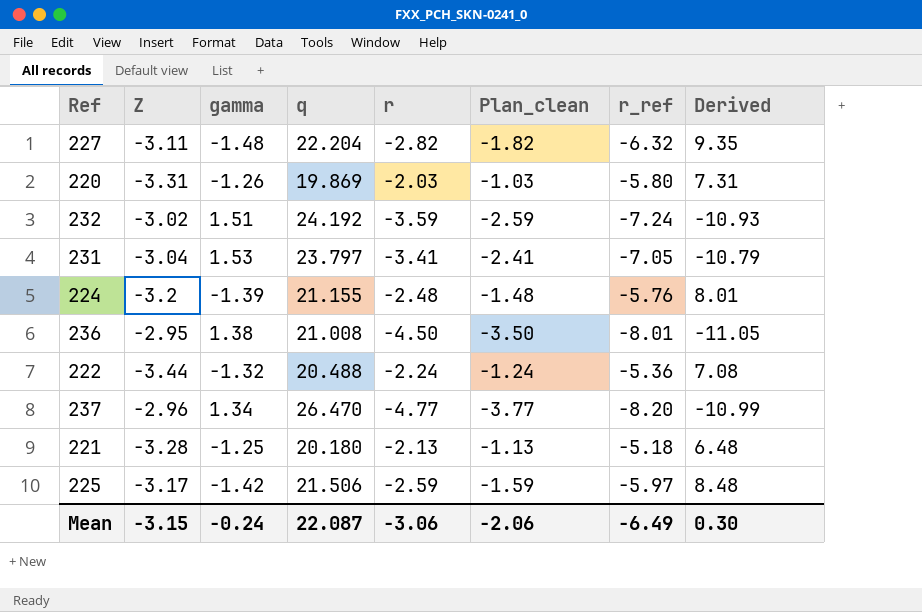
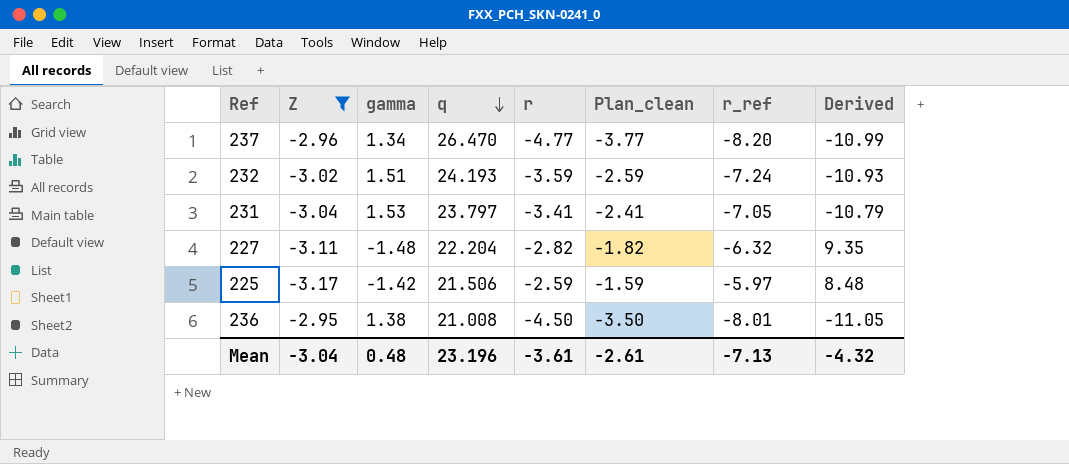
filter: none -> Z >= -3.17
row order: none -> q descending
232 | q: 24.192 -> 24.193
Mean | Z: -3.15 -> -3.04
Mean | gamma: -0.24 -> 0.48
Mean | q: 22.087 -> 23.196
Mean | r: -3.06 -> -3.61
Mean | Plan_clean: -2.06 -> -2.61
Mean | r_ref: -6.49 -> -7.13
Mean | Derived: 0.30 -> -4.32

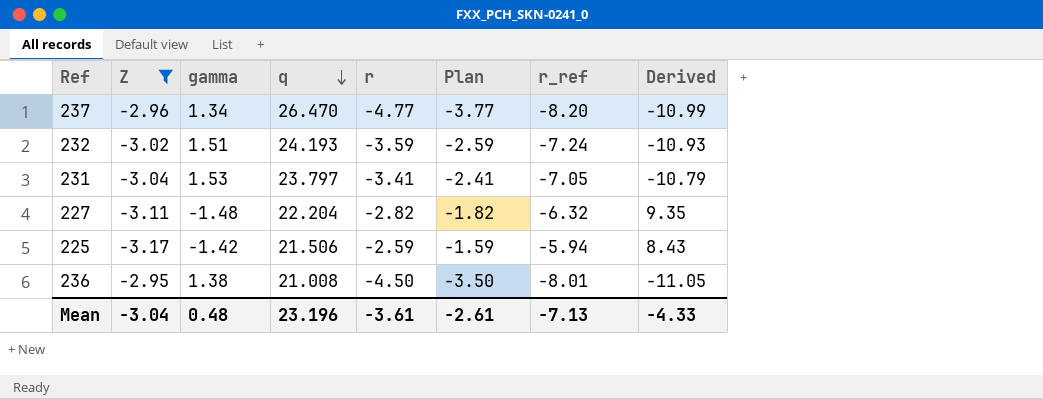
column name: Plan_clean -> Plan
225 | r_ref: -5.97 -> -5.94
225 | Derived: 8.48 -> 8.43
Mean | Derived: -4.32 -> -4.33

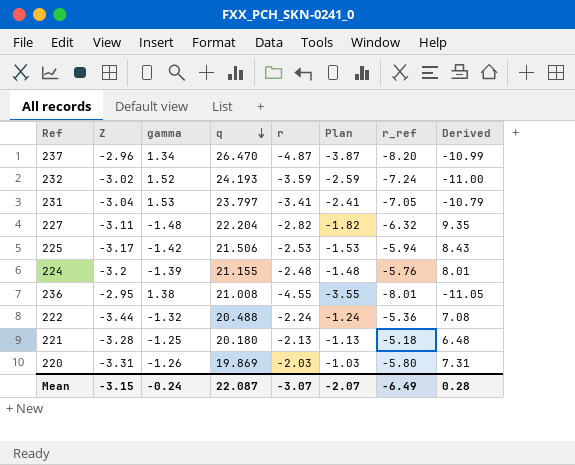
filter: Z >= -3.17 -> none
237 | r: -4.77 -> -4.87
237 | Plan: -3.77 -> -3.87
232 | gamma: 1.51 -> 1.52
232 | Derived: -10.93 -> -11.00
225 | r: -2.59 -> -2.53
225 | Plan: -1.59 -> -1.53
236 | r: -4.50 -> -4.55
236 | Plan: -3.50 -> -3.55
Mean | Z: -3.04 -> -3.15
Mean | gamma: 0.48 -> -0.24
Mean | q: 23.196 -> 22.087
Mean | r: -3.61 -> -3.07
Mean | Plan: -2.61 -> -2.07
Mean | r_ref: -7.13 -> -6.49
Mean | Derived: -4.33 -> 0.28

